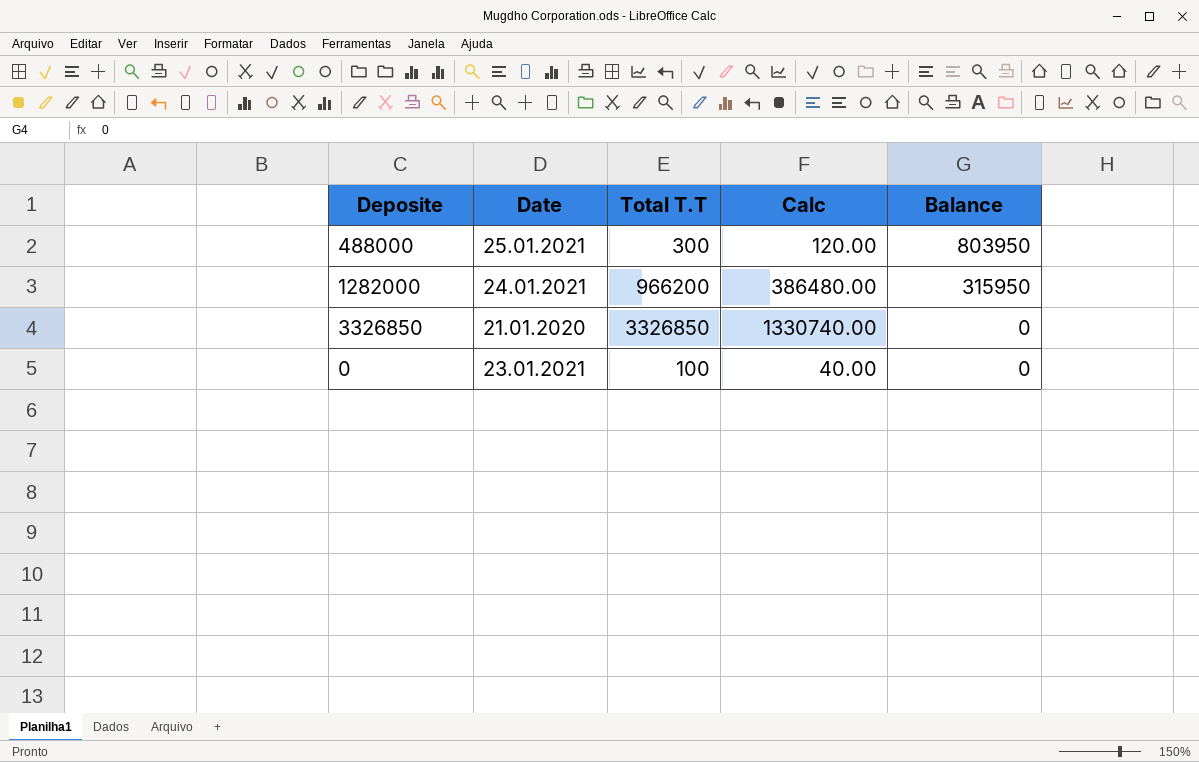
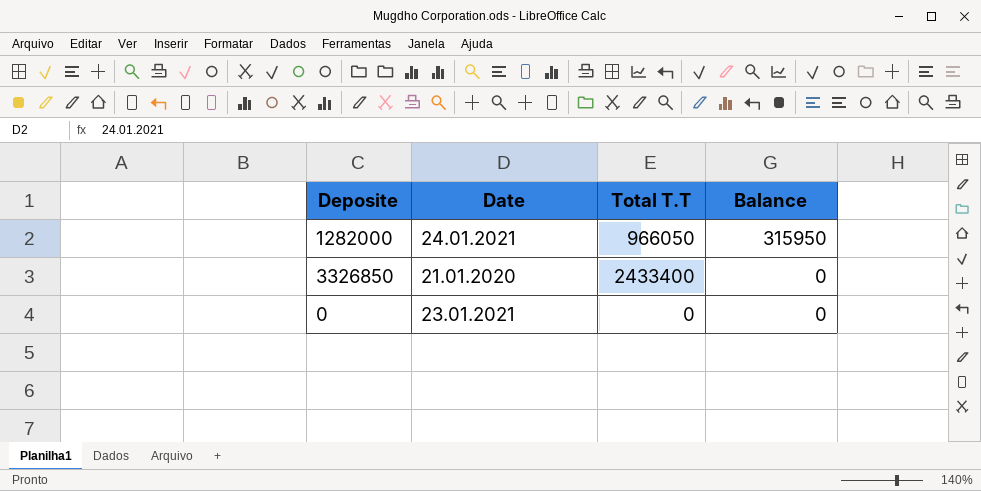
column Calc | formula: [Total T.T] * 0.4 -> none
row 488000: 25.01.2021 | 300 | 120.00 | 803950 -> none
1282000 | Total T.T: 966200 -> 966050
3326850 | Total T.T: 3326850 -> 2433400
0 | Total T.T: 100 -> 0

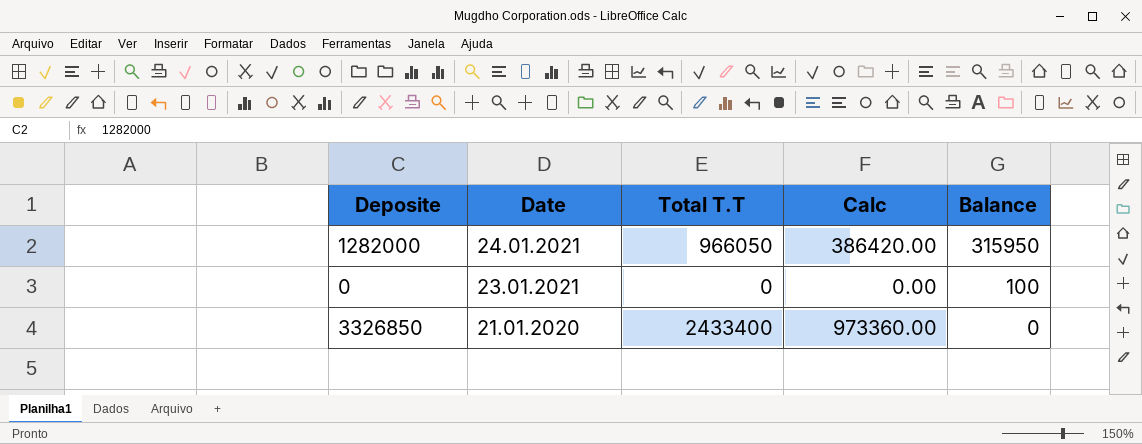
row order: Balance descending -> Date descending
column Calc | formula: none -> [Total T.T] * 0.4
0 | Balance: 0 -> 100

